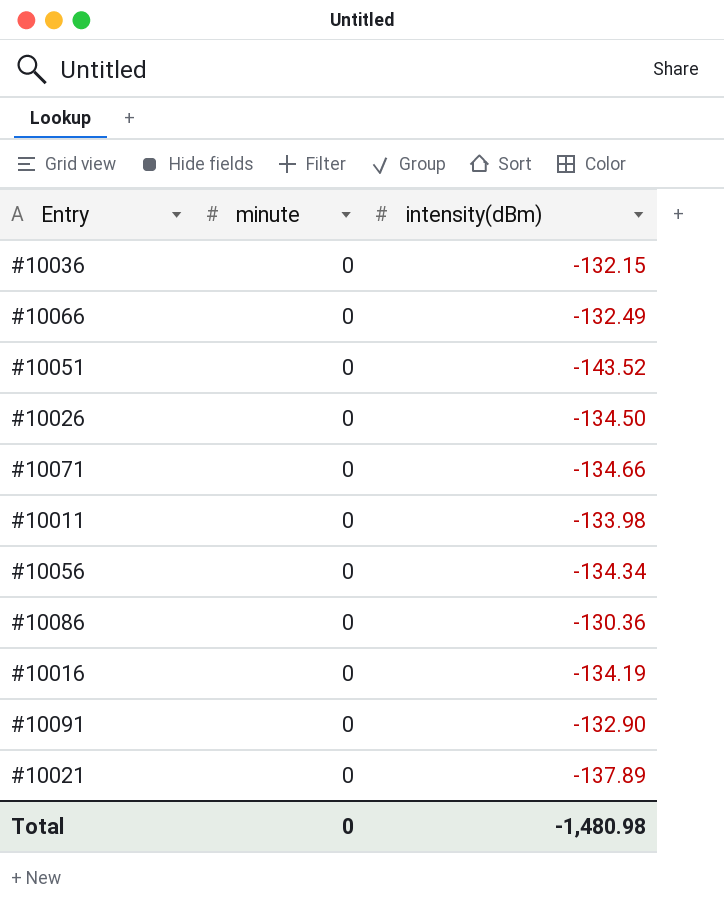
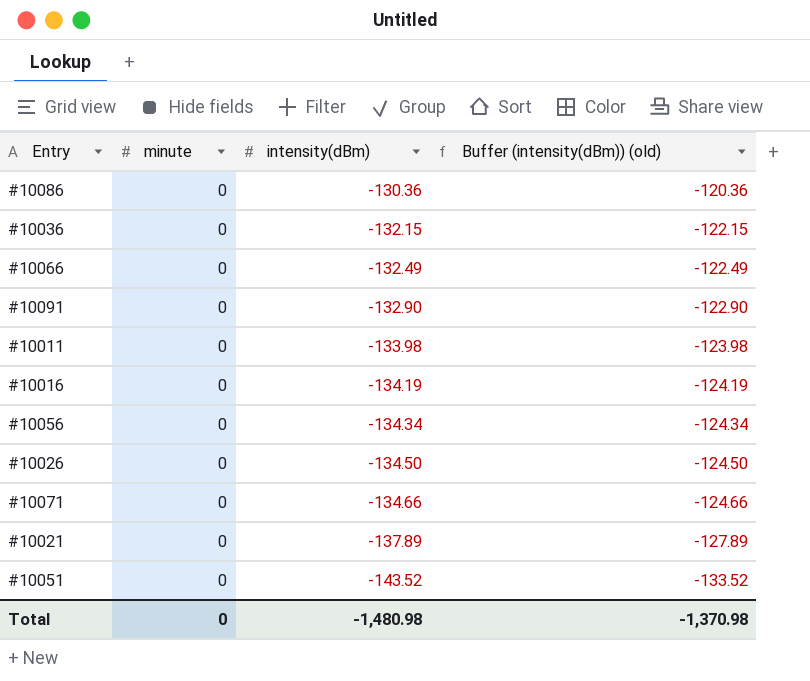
row order: none -> intensity(dBm) descending
column Buffer (intensity(dBm)) (old) | formula: none -> [intensity(dBm)] + 10

